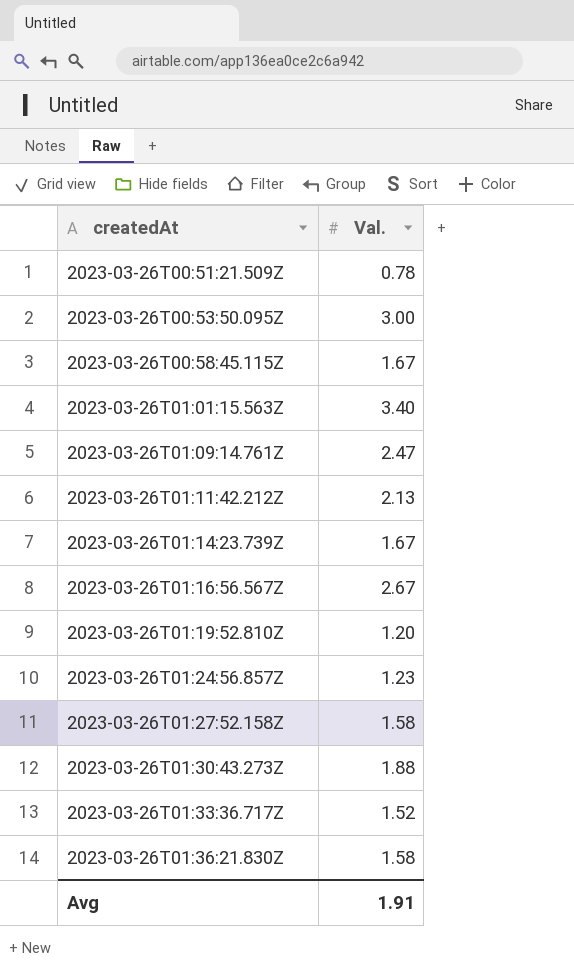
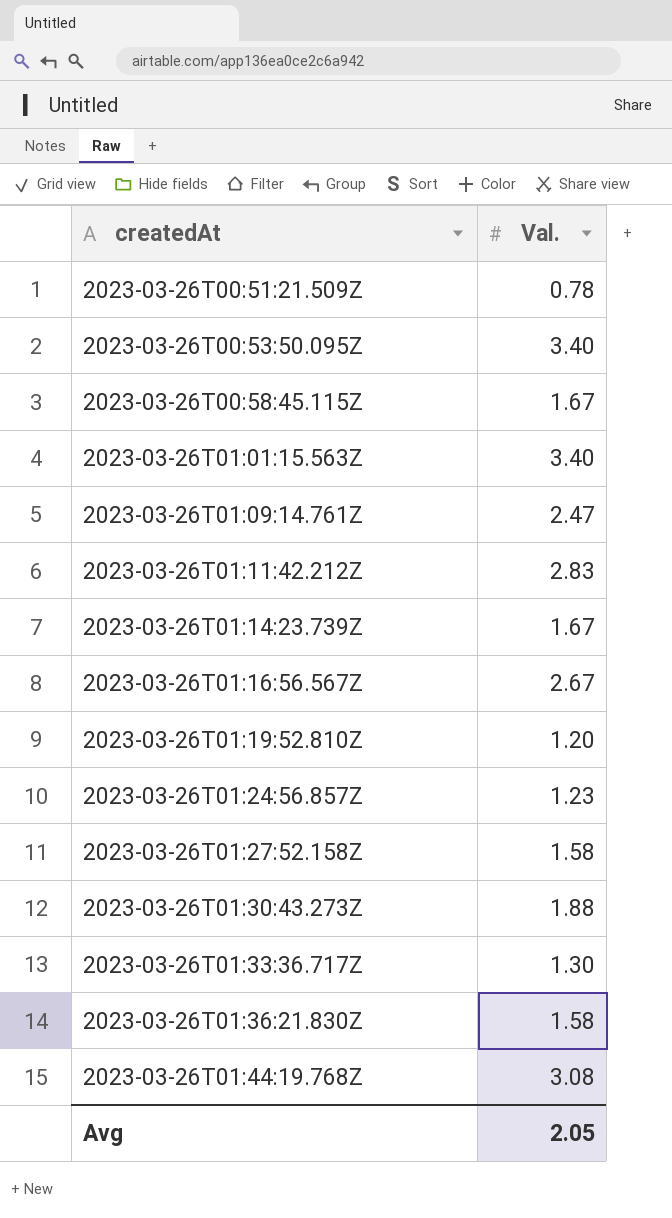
2023-03-26T00:53:50.095Z | Val.: 3.00 -> 3.40
2023-03-26T01:11:42.212Z | Val.: 2.13 -> 2.83
2023-03-26T01:33:36.717Z | Val.: 1.52 -> 1.30
row 2023-03-26T01:44:19.768Z: none -> 3.08
Avg | Val.: 1.91 -> 2.05

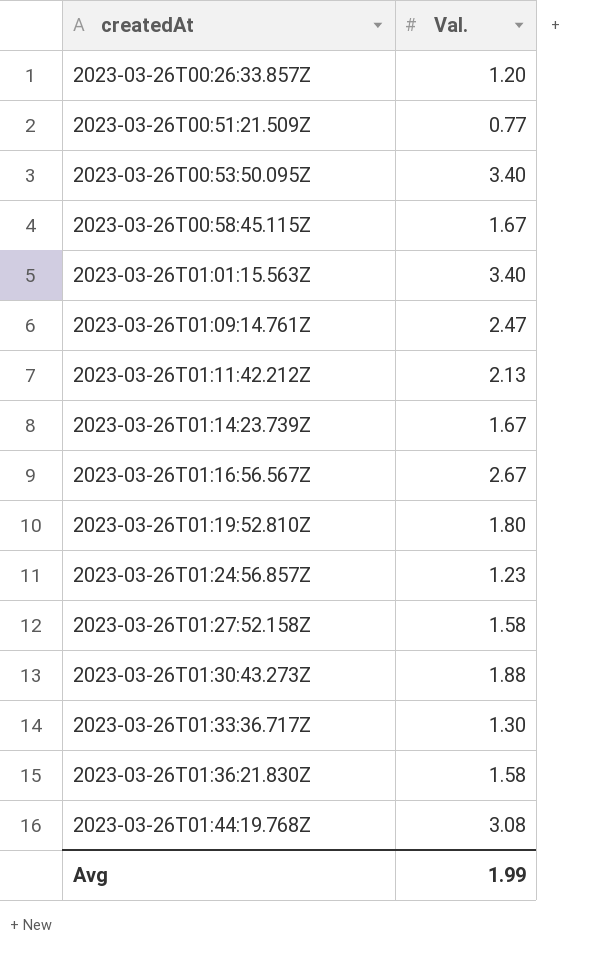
row 2023-03-26T00:26:33.857Z: none -> 1.20
2023-03-26T00:51:21.509Z | Val.: 0.78 -> 0.77
2023-03-26T01:11:42.212Z | Val.: 2.83 -> 2.13
2023-03-26T01:19:52.810Z | Val.: 1.20 -> 1.80
Avg | Val.: 2.05 -> 1.99

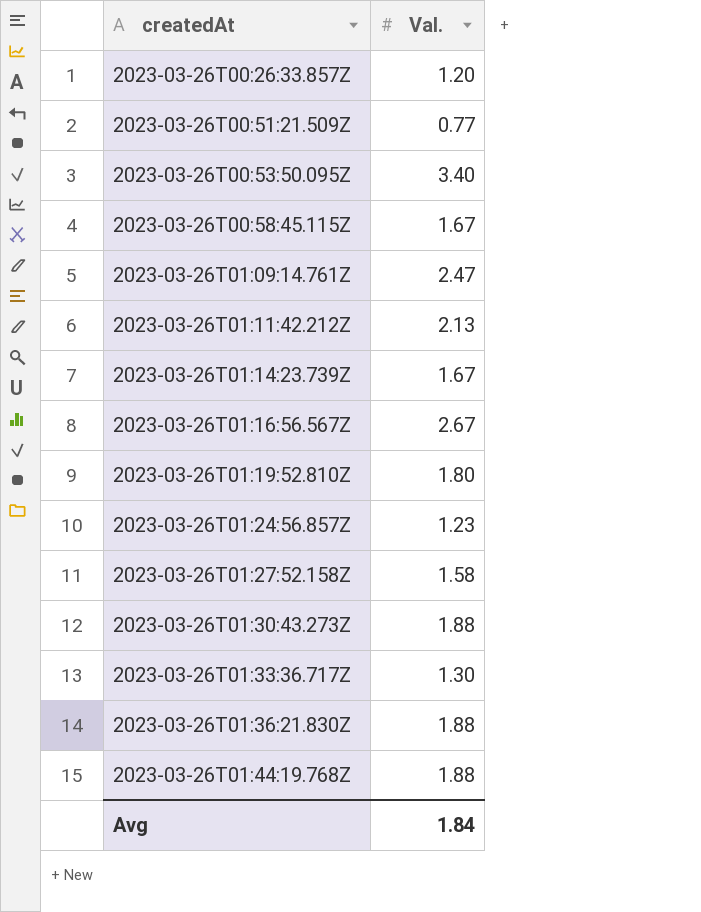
row 2023-03-26T01:01:15.563Z: 3.40 -> none
2023-03-26T01:36:21.830Z | Val.: 1.58 -> 1.88
2023-03-26T01:44:19.768Z | Val.: 3.08 -> 1.88
Avg | Val.: 1.99 -> 1.84

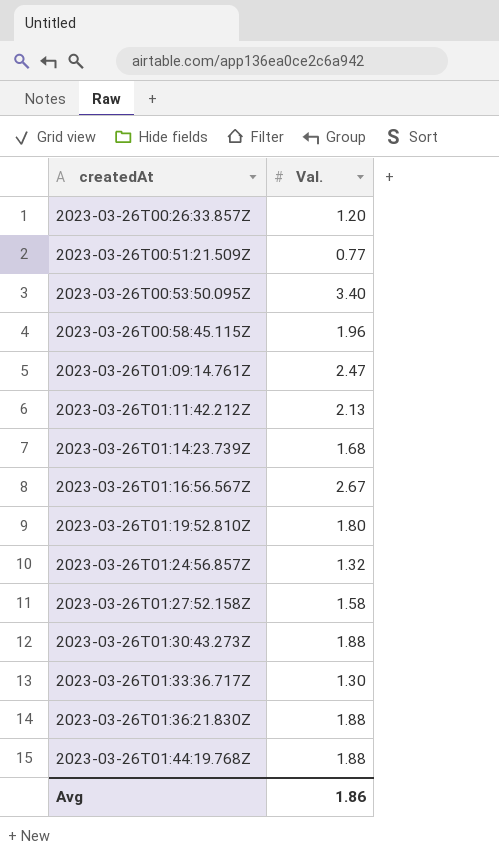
2023-03-26T00:58:45.115Z | Val.: 1.67 -> 1.96
2023-03-26T01:14:23.739Z | Val.: 1.67 -> 1.68
2023-03-26T01:24:56.857Z | Val.: 1.23 -> 1.32
Avg | Val.: 1.84 -> 1.86

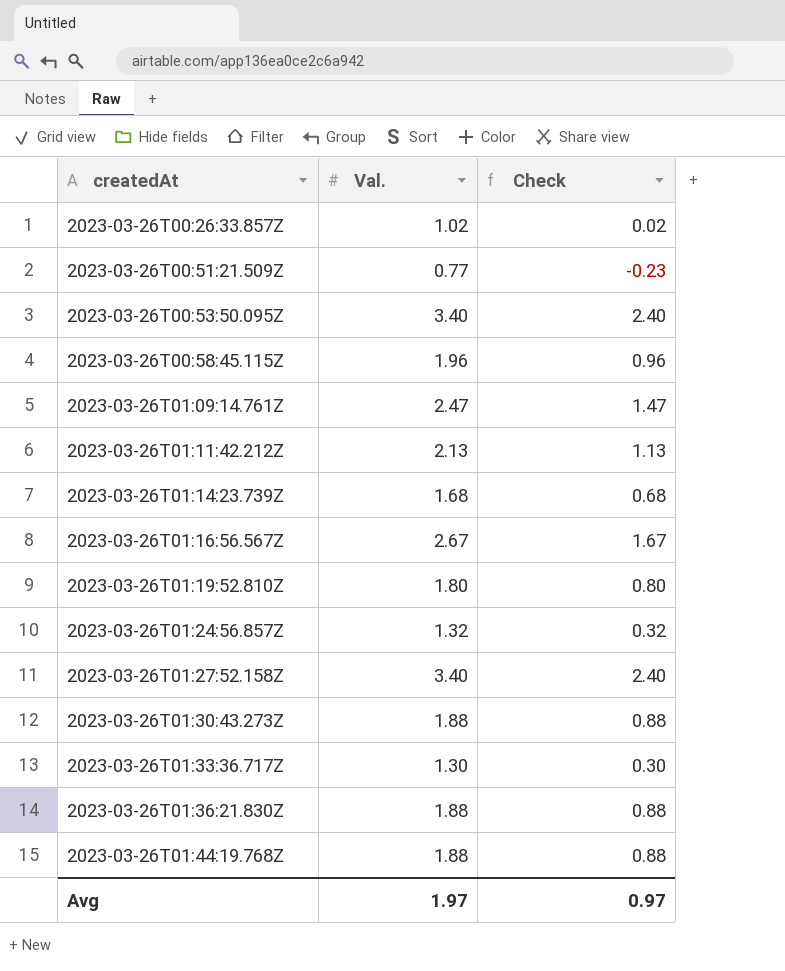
column Check | formula: none -> [Val.] - 1
2023-03-26T00:26:33.857Z | Val.: 1.20 -> 1.02
2023-03-26T01:27:52.158Z | Val.: 1.58 -> 3.40
Avg | Val.: 1.86 -> 1.97

